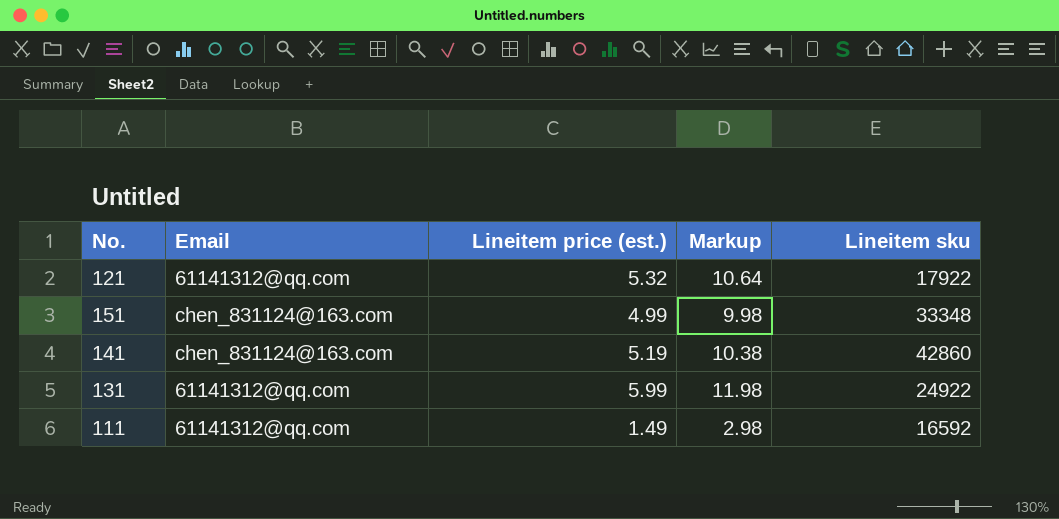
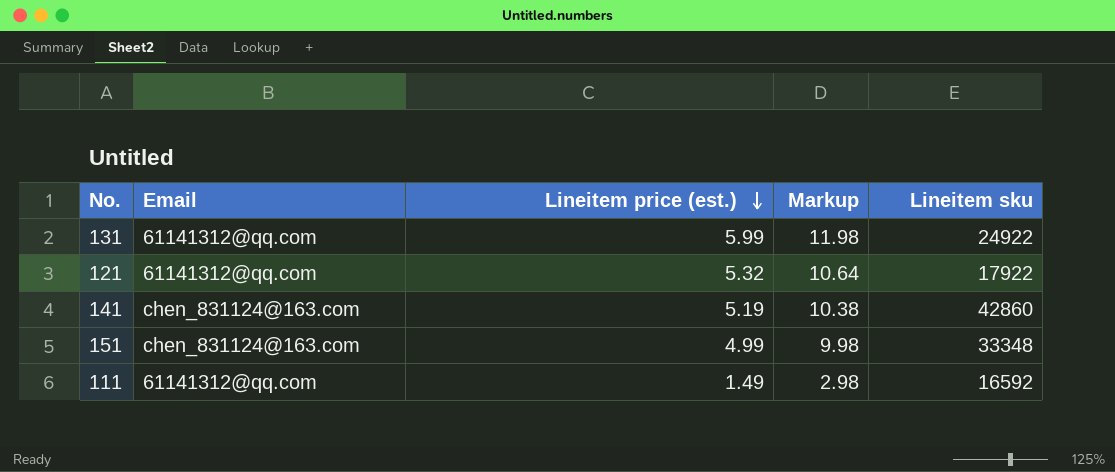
row order: none -> Lineitem price (est.) descending

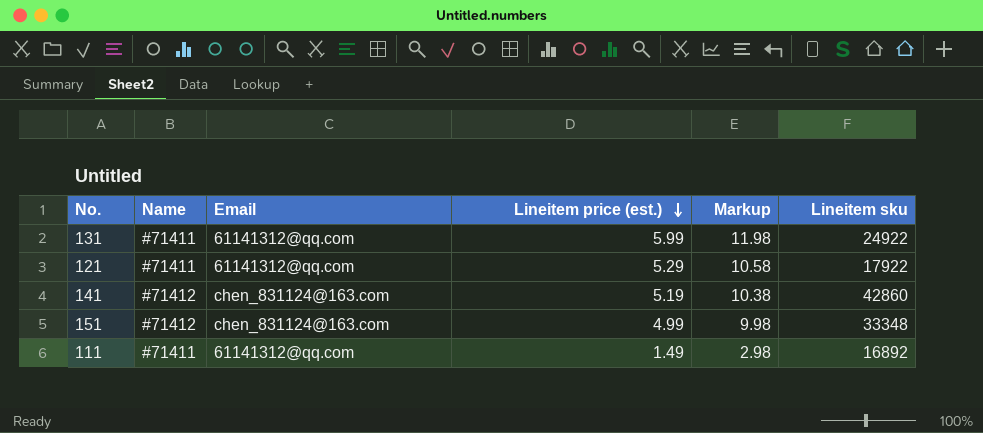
column Name | position: none -> 2
121 | Lineitem price (est.): 5.32 -> 5.29
121 | Markup: 10.64 -> 10.58
111 | Lineitem sku: 16592 -> 16892

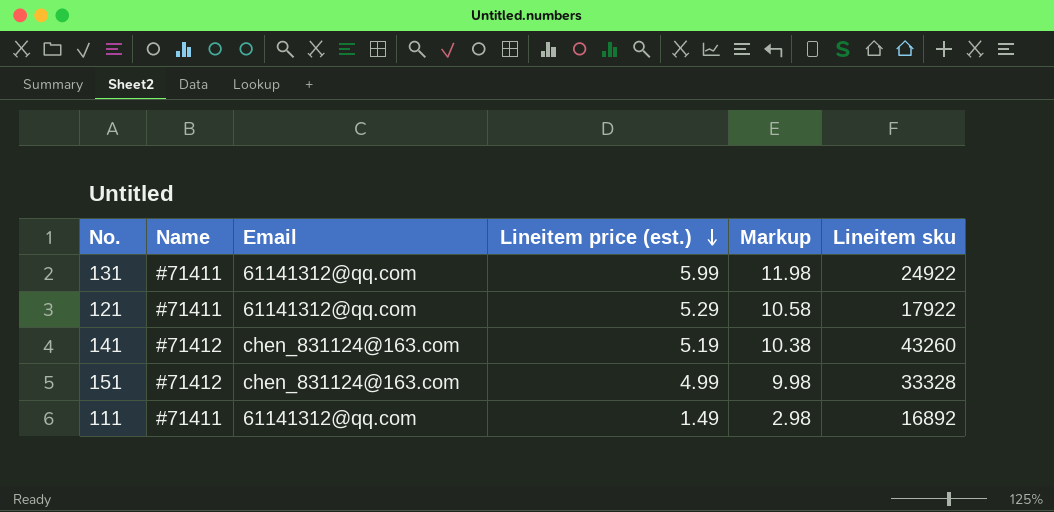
141 | Lineitem sku: 42860 -> 43260
151 | Lineitem sku: 33348 -> 33328

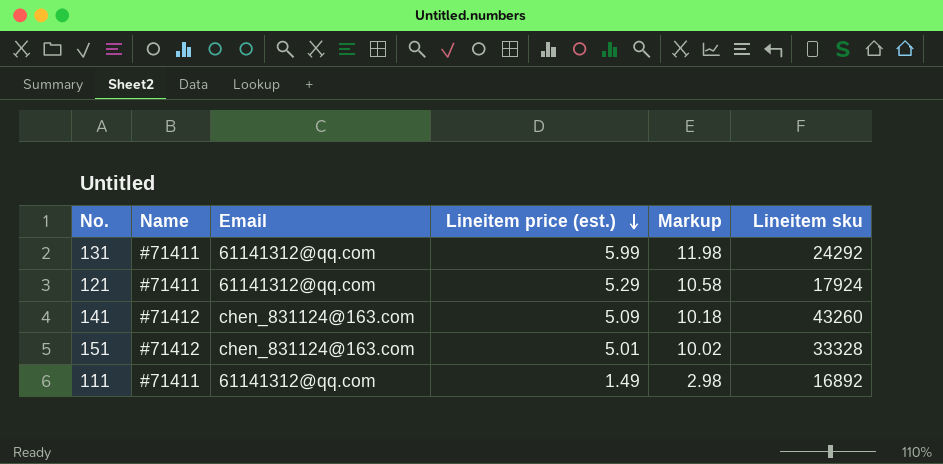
131 | Lineitem sku: 24922 -> 24292
121 | Lineitem sku: 17922 -> 17924
141 | Lineitem price (est.): 5.19 -> 5.09
141 | Markup: 10.38 -> 10.18
151 | Lineitem price (est.): 4.99 -> 5.01
151 | Markup: 9.98 -> 10.02

